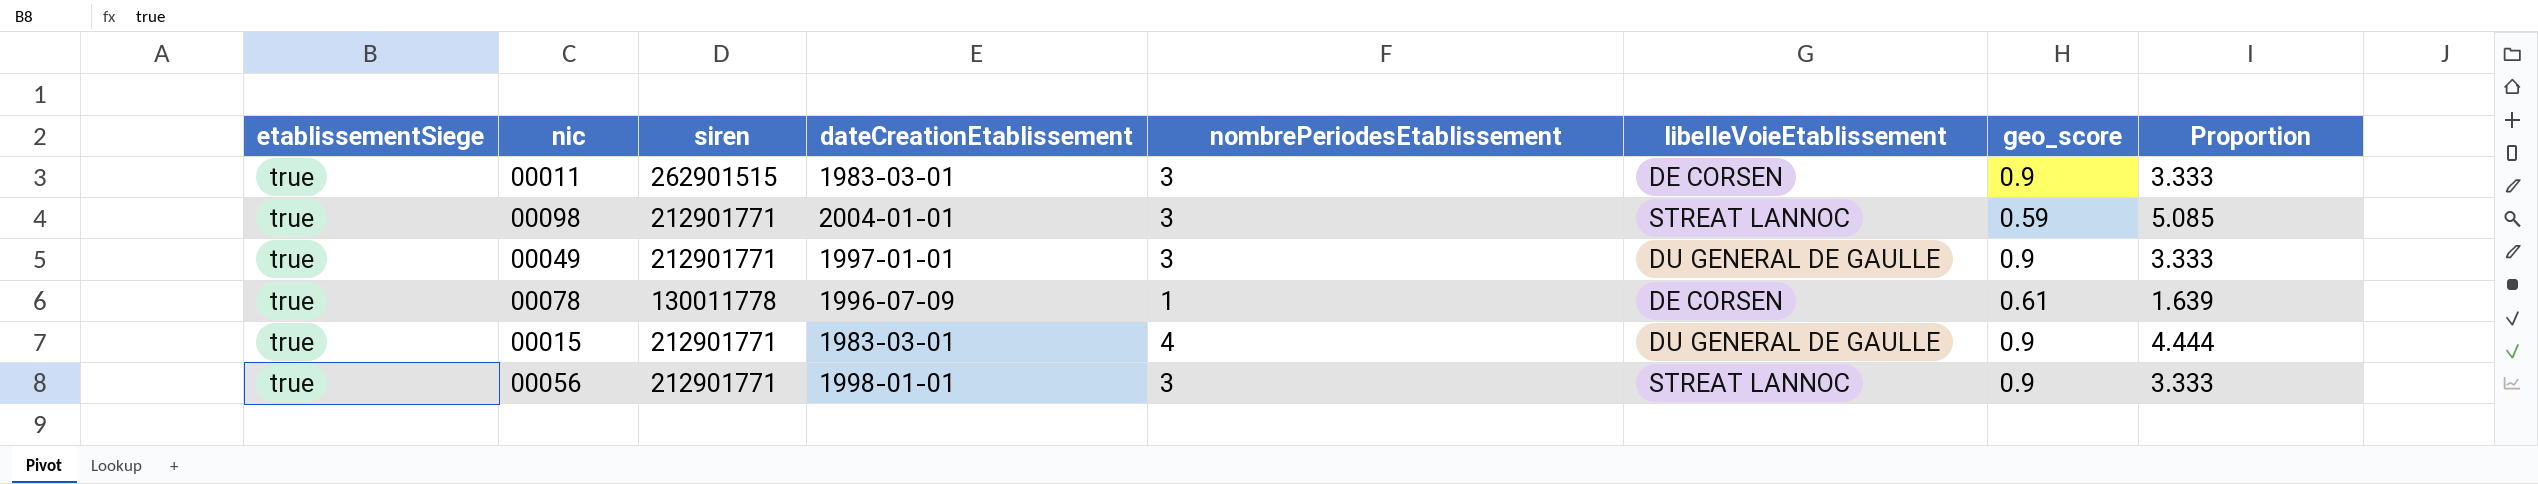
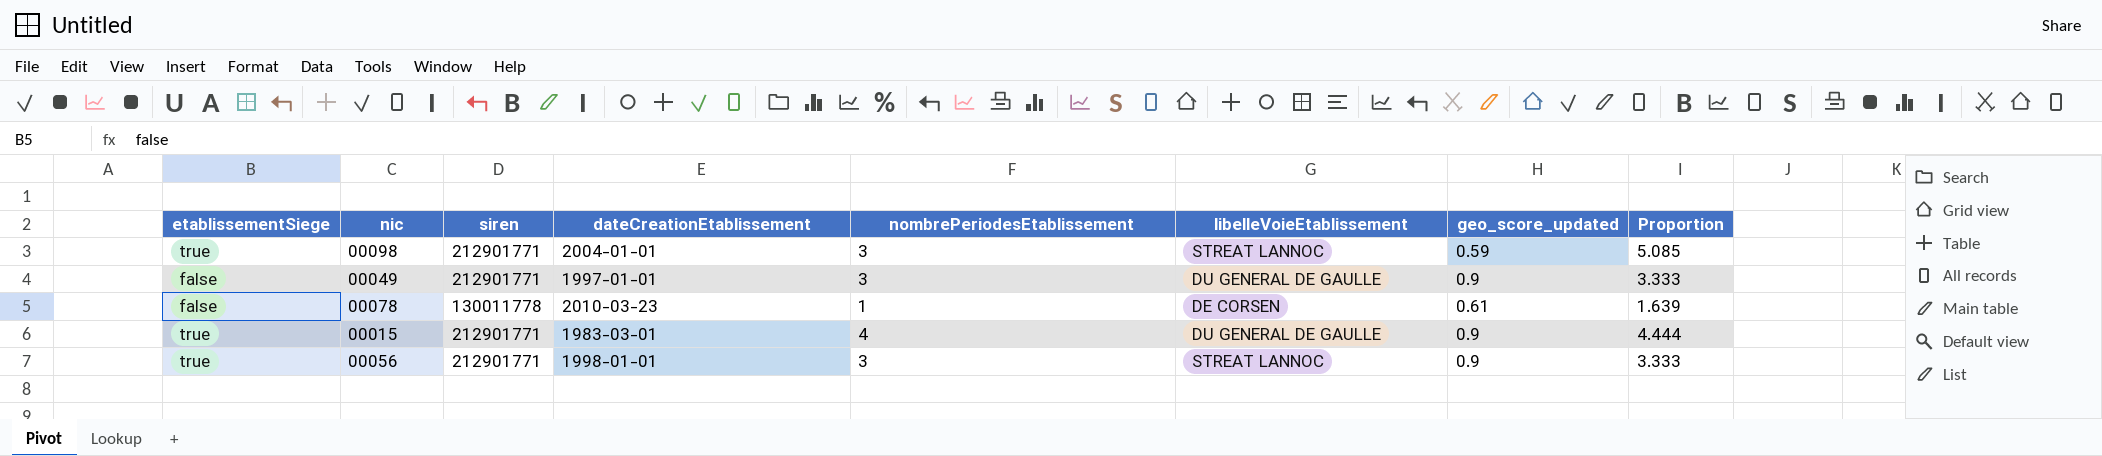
column name: geo_score -> geo_score_updated
row 00011: true | 262901515 | 1983-03-01 | 3 | DE CORSEN | 0.9 | 3.333 -> none
00049 | etablissementSiege: true -> false
00078 | etablissementSiege: true -> false
00078 | dateCreationEtablissement: 1996-07-09 -> 2010-03-23

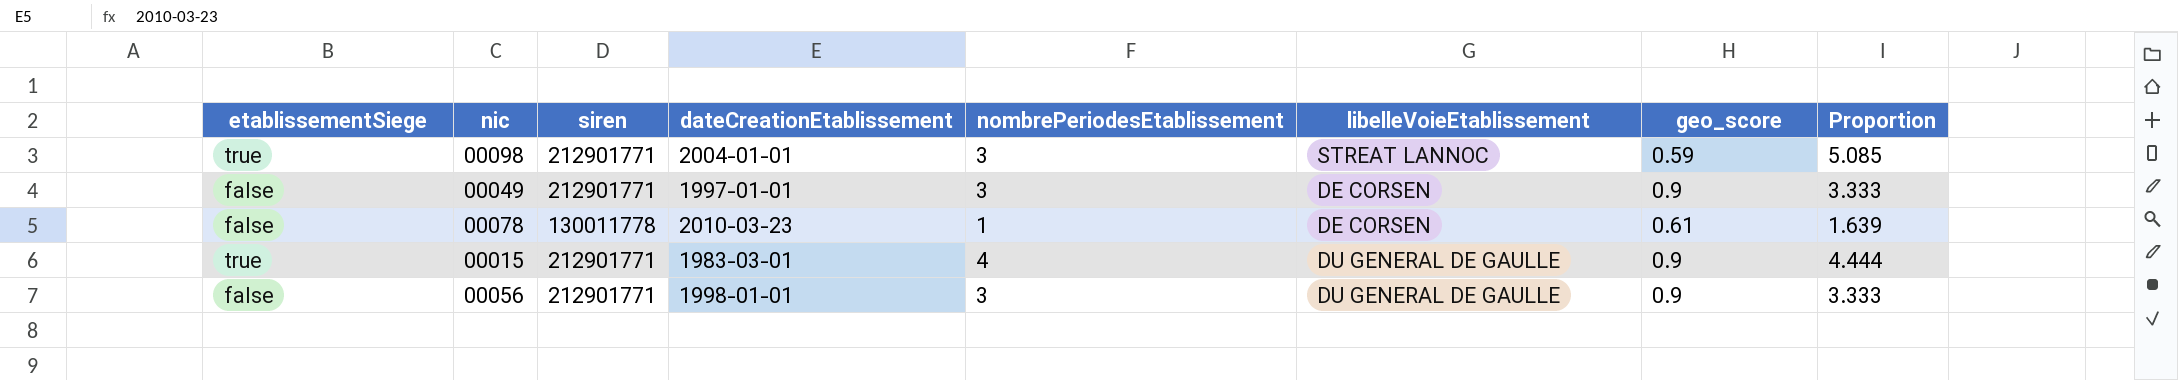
column name: geo_score_updated -> geo_score
00049 | libelleVoieEtablissement: DU GENERAL DE GAULLE -> DE CORSEN
00056 | etablissementSiege: true -> false
00056 | libelleVoieEtablissement: STREAT LANNOC -> DU GENERAL DE GAULLE

